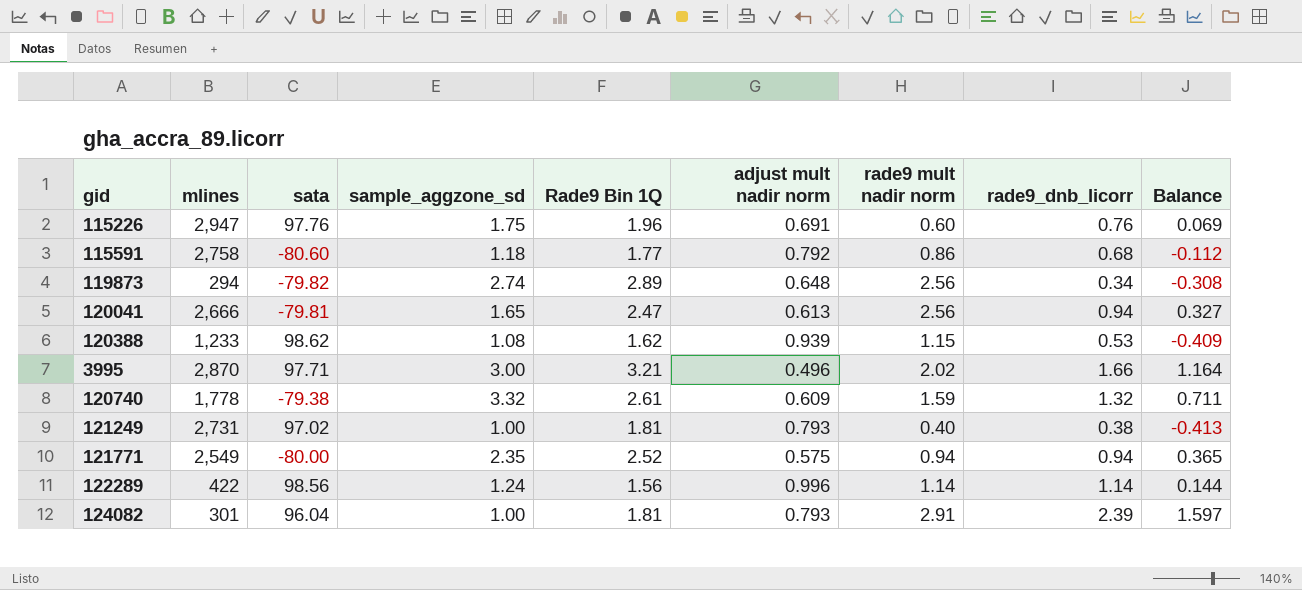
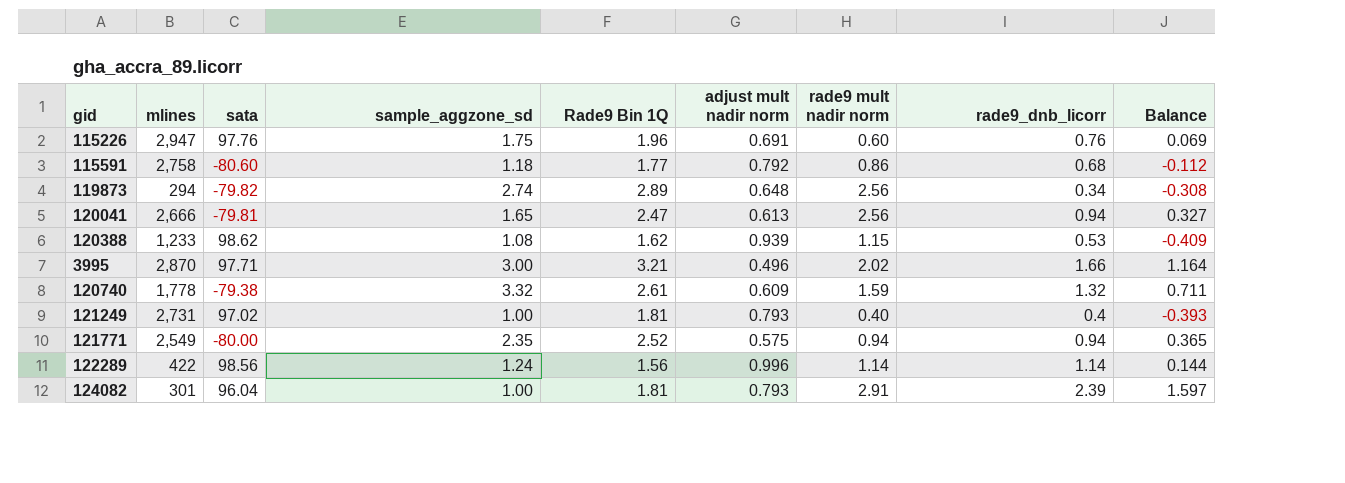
121249 | rade9_dnb_licorr: 0.38 -> 0.4
121249 | Balance: -0.413 -> -0.393

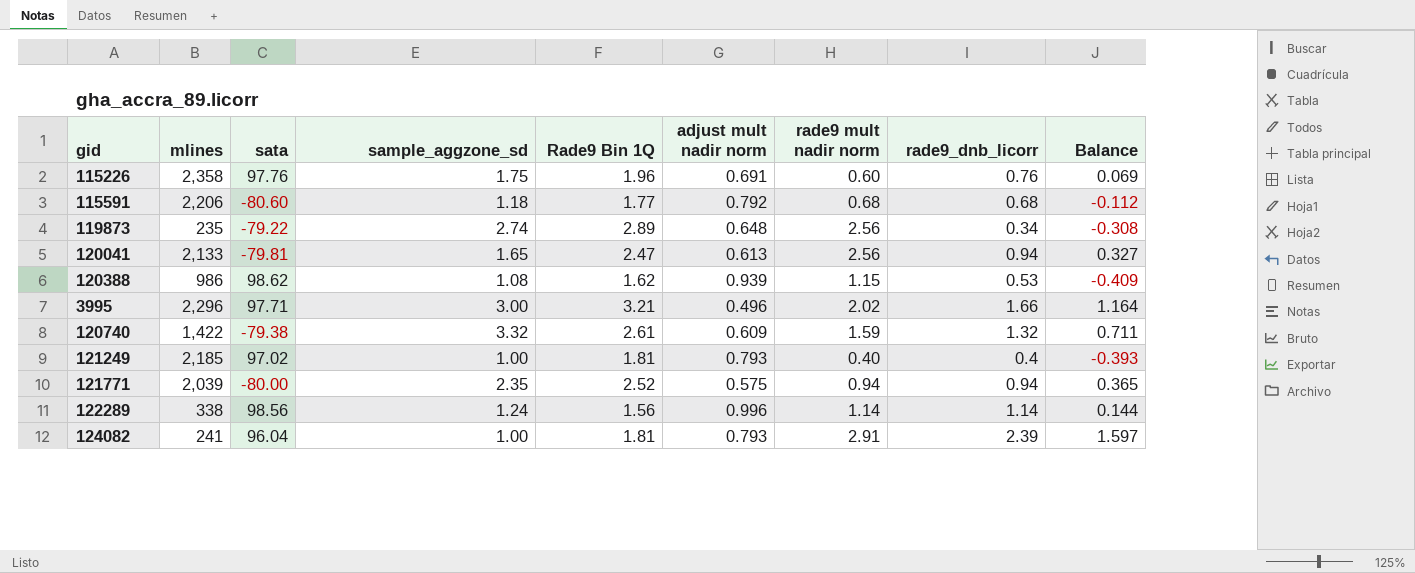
115226 | mlines: 2,947 -> 2,358
115591 | mlines: 2,758 -> 2,206
115591 | rade9 mult nadir norm: 0.86 -> 0.68
119873 | mlines: 294 -> 235
119873 | sata: -79.82 -> -79.22
120041 | mlines: 2,666 -> 2,133
120388 | mlines: 1,233 -> 986
3995 | mlines: 2,870 -> 2,296
120740 | mlines: 1,778 -> 1,422
121249 | mlines: 2,731 -> 2,185
121771 | mlines: 2,549 -> 2,039
122289 | mlines: 422 -> 338
124082 | mlines: 301 -> 241

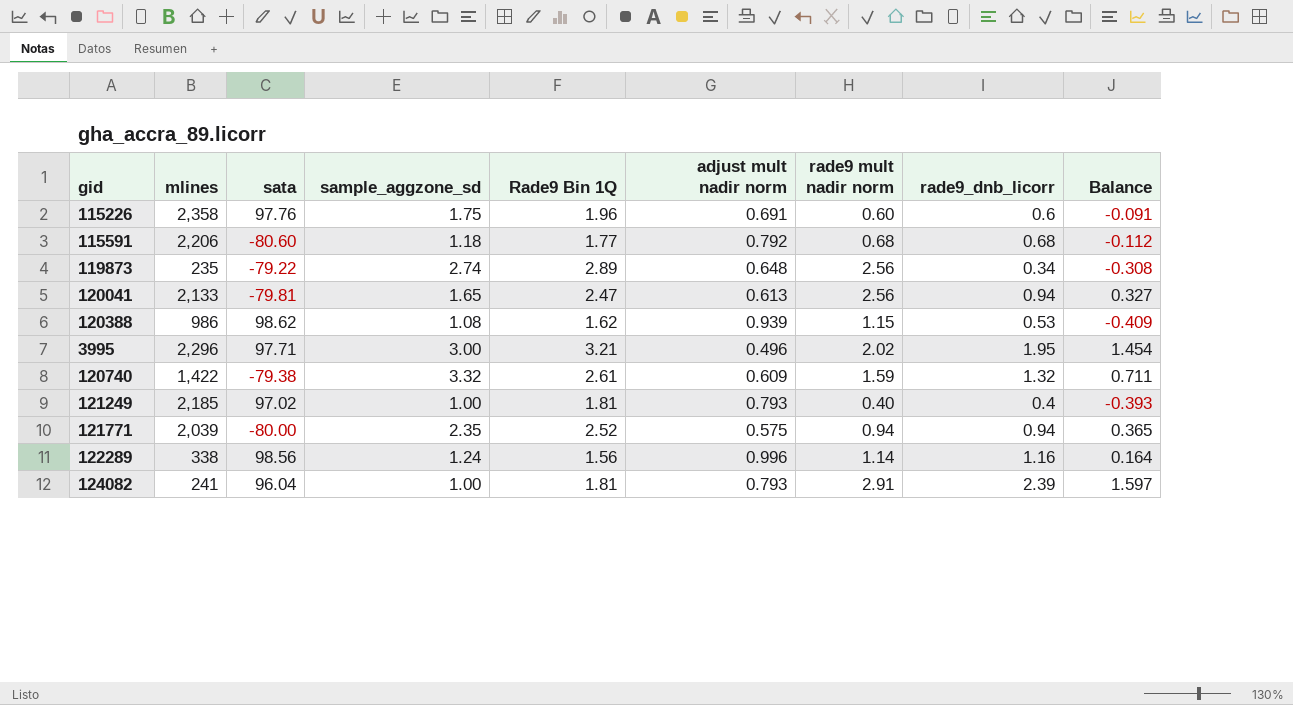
115226 | rade9_dnb_licorr: 0.76 -> 0.6
115226 | Balance: 0.069 -> -0.091
3995 | rade9_dnb_licorr: 1.66 -> 1.95
3995 | Balance: 1.164 -> 1.454
122289 | rade9_dnb_licorr: 1.14 -> 1.16
122289 | Balance: 0.144 -> 0.164

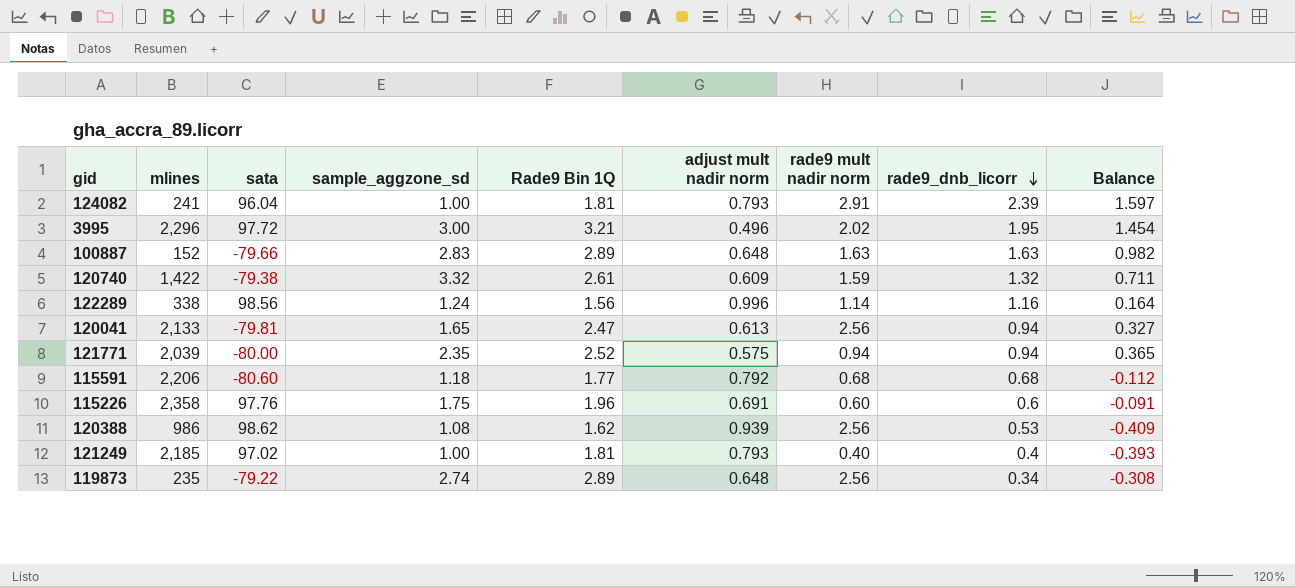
row order: none -> rade9_dnb_licorr descending
3995 | sata: 97.71 -> 97.72
row 100887: none -> 152 | -79.66 | 2.83 | 2.89 | 0.648 | 1.63 | 1.63 | 0.982
120388 | rade9 mult nadir norm: 1.15 -> 2.56

